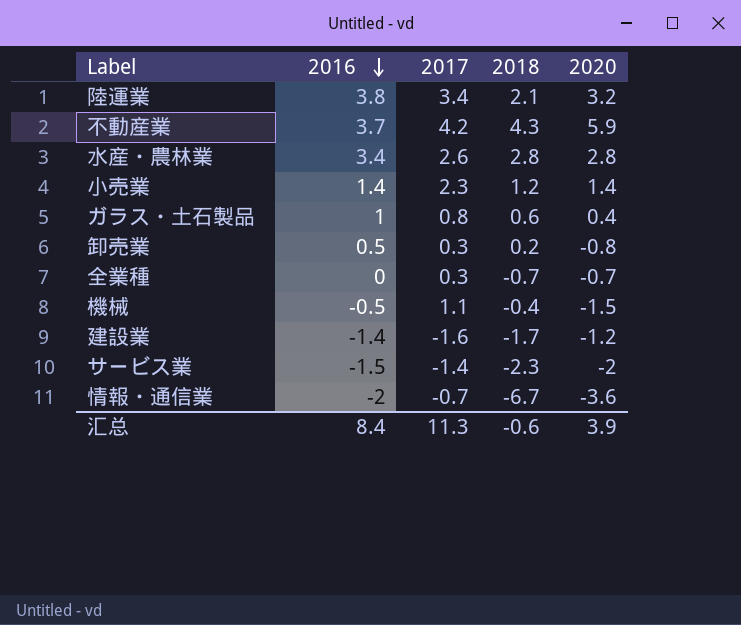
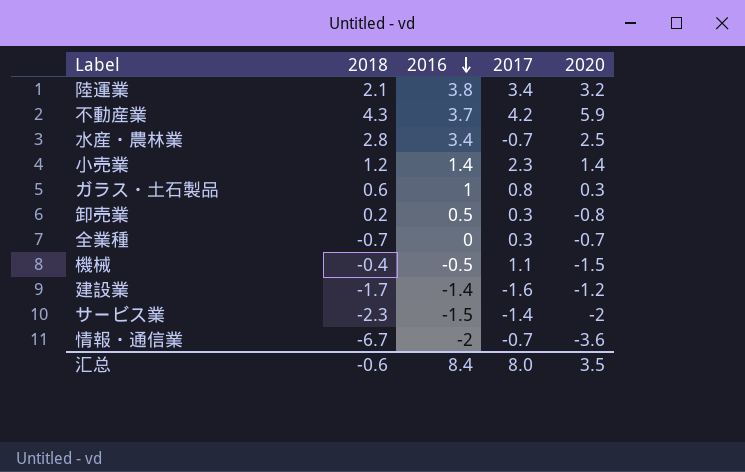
column 2018 | position: 4 -> 2
水産・農林業 | 2017: 2.6 -> -0.7
水産・農林業 | 2020: 2.8 -> 2.5
ガラス・土石製品 | 2020: 0.4 -> 0.3
汇总 | 2017: 11.3 -> 8.0
汇总 | 2020: 3.9 -> 3.5

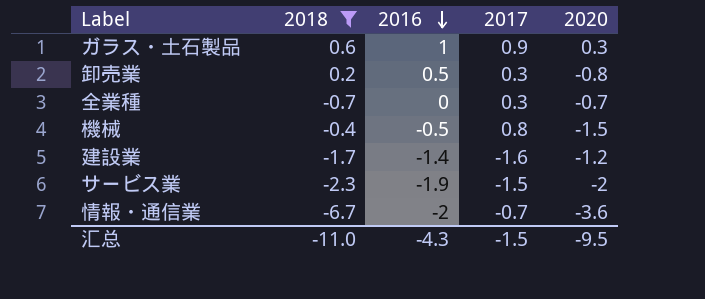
filter: none -> 2018 <= 0.6
ガラス・土石製品 | 2017: 0.8 -> 0.9
機械 | 2017: 1.1 -> 0.8
サービス業 | 2016: -1.5 -> -1.9
サービス業 | 2017: -1.4 -> -1.5
汇总 | 2018: -0.6 -> -11.0
汇总 | 2016: 8.4 -> -4.3
汇总 | 2017: 8.0 -> -1.5
汇总 | 2020: 3.5 -> -9.5

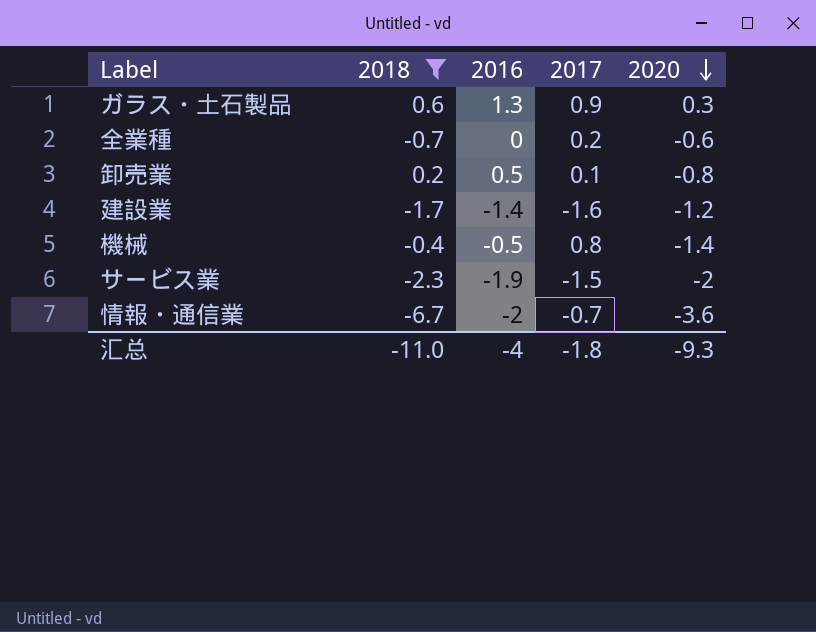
row order: 2016 descending -> 2020 descending
ガラス・土石製品 | 2016: 1 -> 1.3
全業種 | 2017: 0.3 -> 0.2
全業種 | 2020: -0.7 -> -0.6
卸売業 | 2017: 0.3 -> 0.1
機械 | 2020: -1.5 -> -1.4
汇总 | 2016: -4.3 -> -4
汇总 | 2017: -1.5 -> -1.8
汇总 | 2020: -9.5 -> -9.3

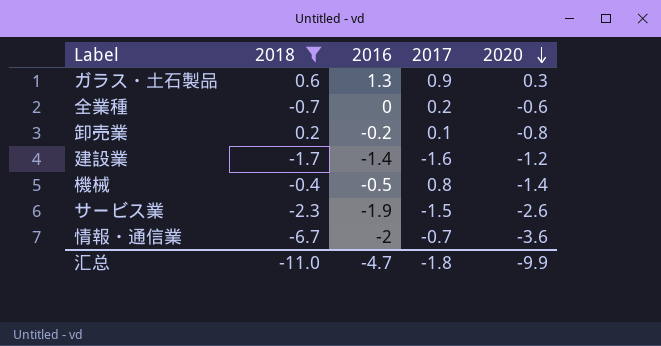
卸売業 | 2016: 0.5 -> -0.2
サービス業 | 2020: -2 -> -2.6
汇总 | 2016: -4 -> -4.7
汇总 | 2020: -9.3 -> -9.9

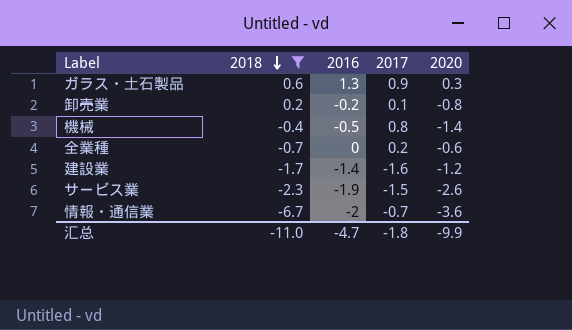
row order: 2020 descending -> 2018 descending

